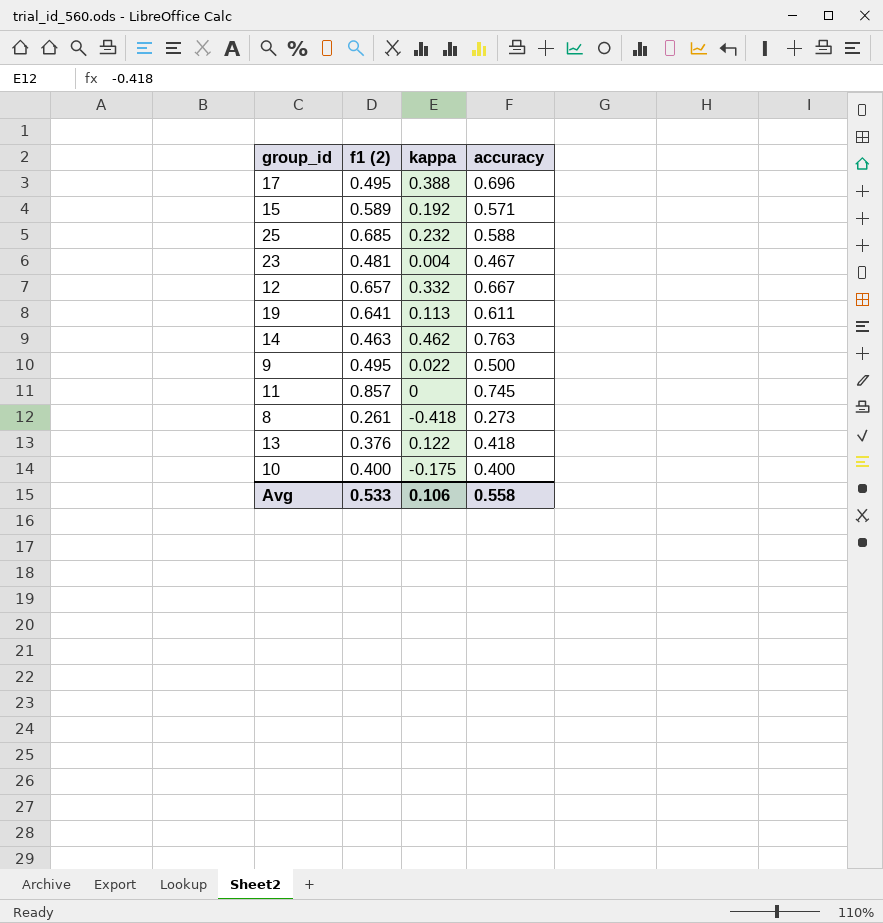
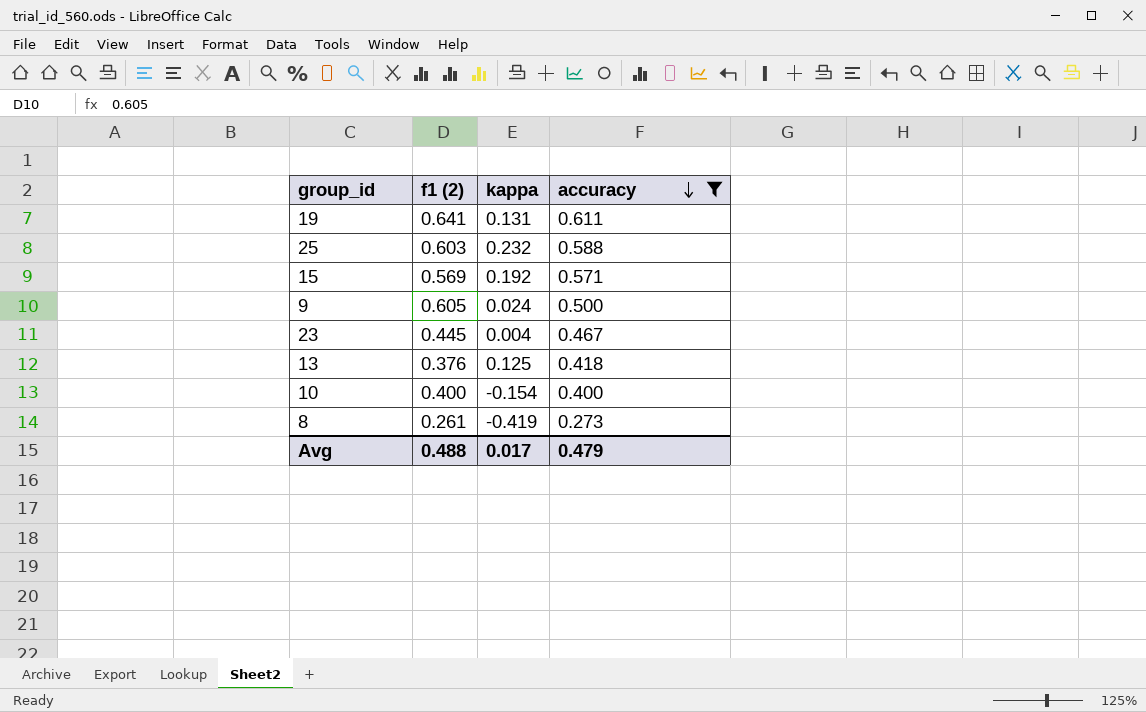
filter: none -> accuracy <= 0.611
row order: none -> accuracy descending
19 | kappa: 0.113 -> 0.131
25 | f1 (2): 0.685 -> 0.603
15 | f1 (2): 0.589 -> 0.569
9 | f1 (2): 0.495 -> 0.605
9 | kappa: 0.022 -> 0.024
23 | f1 (2): 0.481 -> 0.445
13 | kappa: 0.122 -> 0.125
10 | kappa: -0.175 -> -0.154
8 | kappa: -0.418 -> -0.419
Avg | f1 (2): 0.533 -> 0.488
Avg | kappa: 0.106 -> 0.017
Avg | accuracy: 0.558 -> 0.479

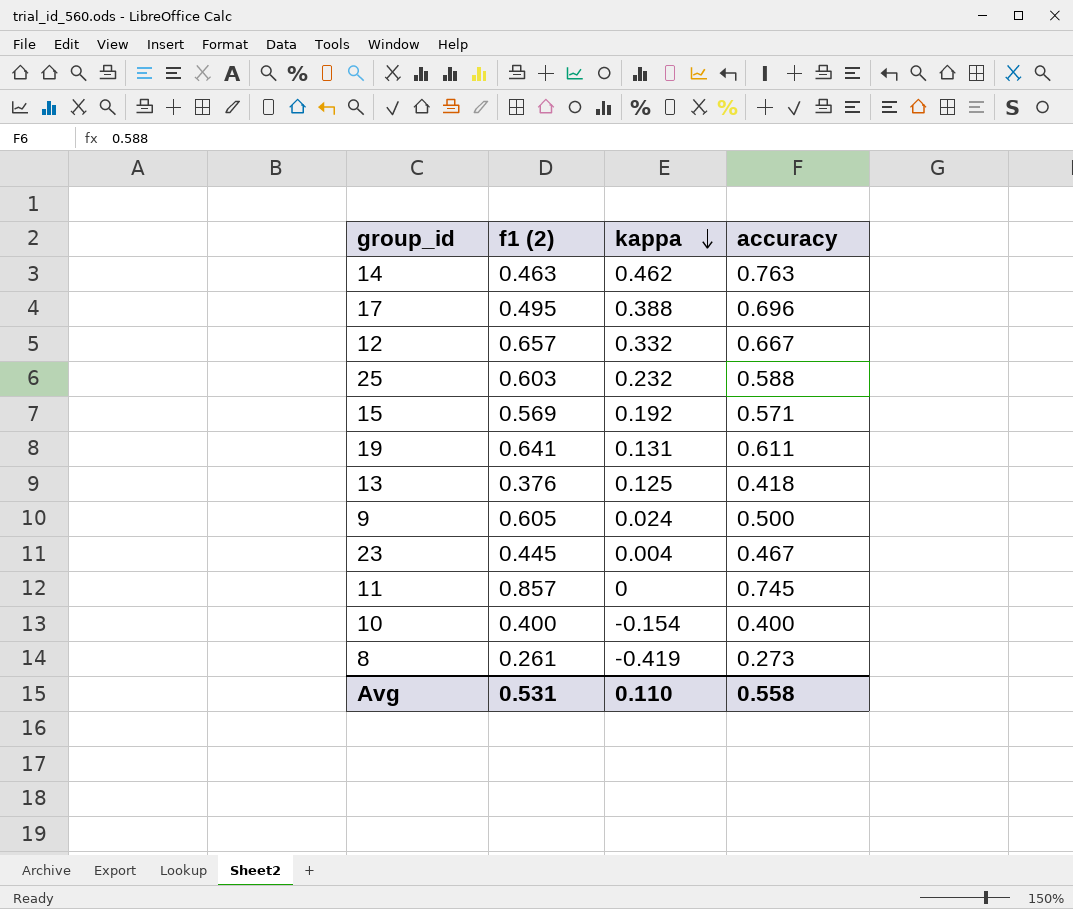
filter: accuracy <= 0.611 -> none
row order: accuracy descending -> kappa descending
Avg | f1 (2): 0.488 -> 0.531
Avg | kappa: 0.017 -> 0.110
Avg | accuracy: 0.479 -> 0.558

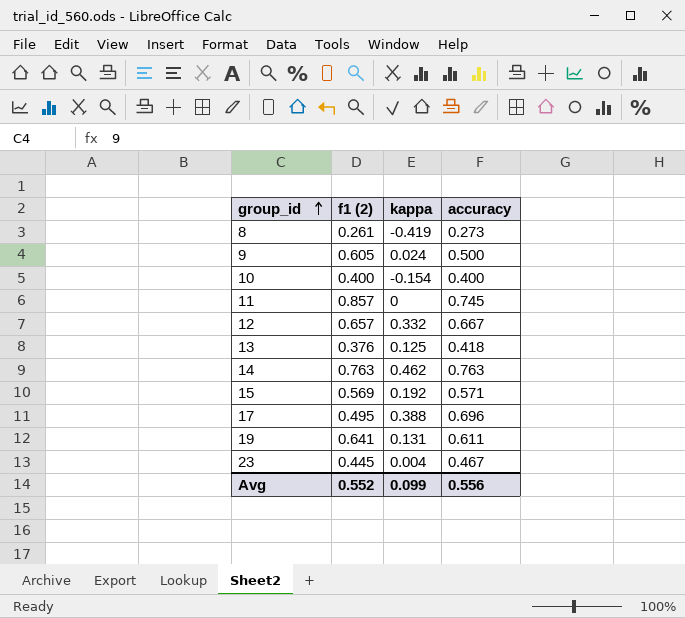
row order: kappa descending -> group_id ascending
row 25: 0.603 | 0.232 | 0.588 -> none
14 | f1 (2): 0.463 -> 0.763
Avg | f1 (2): 0.531 -> 0.552
Avg | kappa: 0.110 -> 0.099
Avg | accuracy: 0.558 -> 0.556

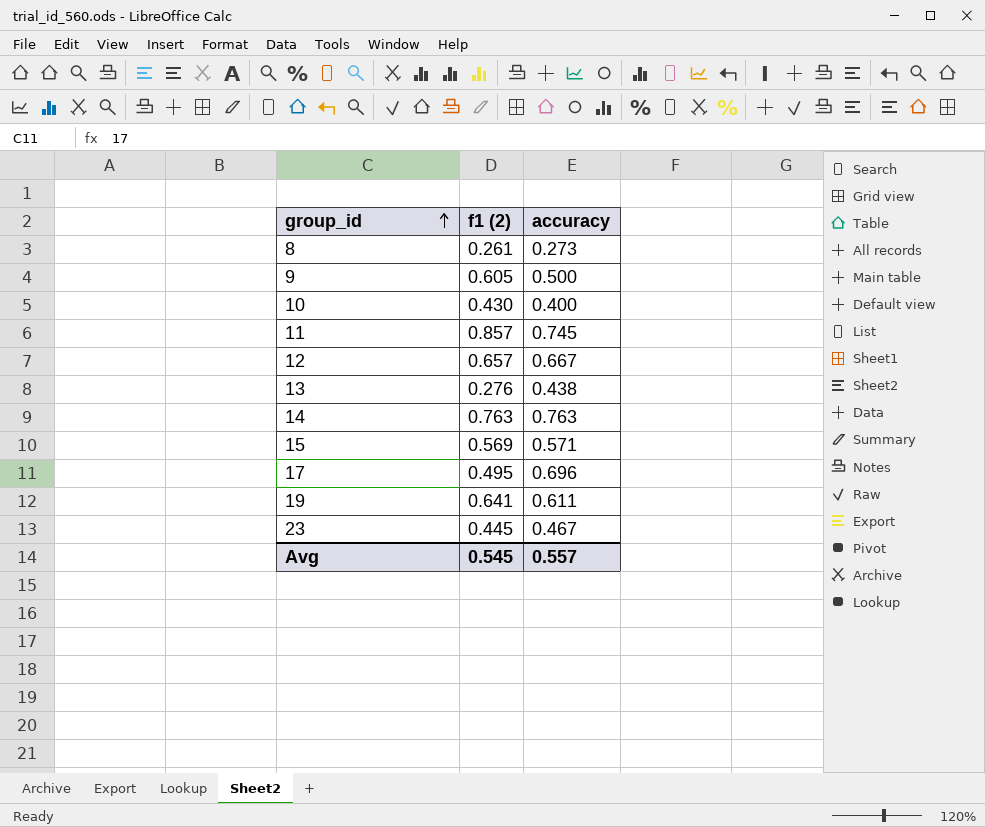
column kappa | position: 3 -> none
10 | f1 (2): 0.400 -> 0.430
13 | f1 (2): 0.376 -> 0.276
13 | accuracy: 0.418 -> 0.438
Avg | f1 (2): 0.552 -> 0.545
Avg | accuracy: 0.556 -> 0.557

